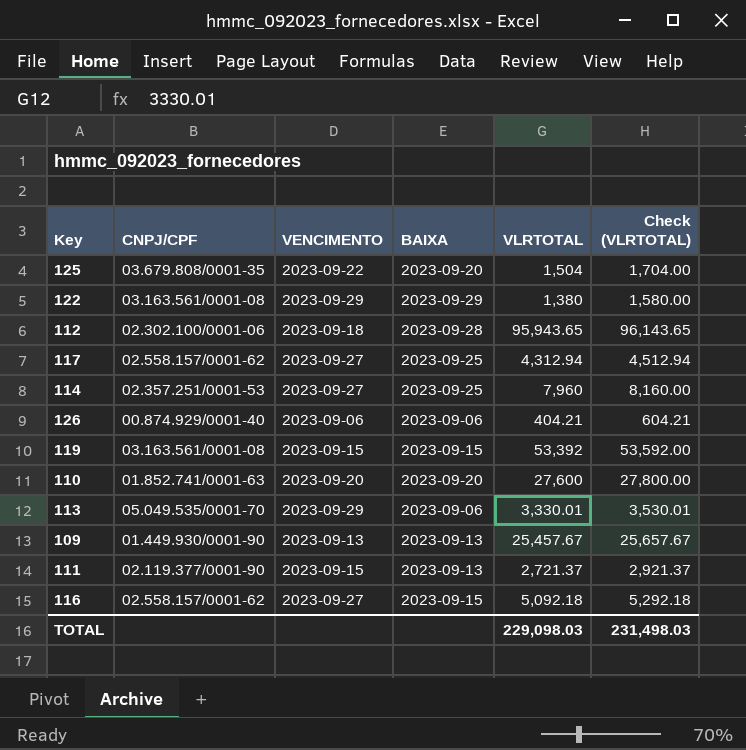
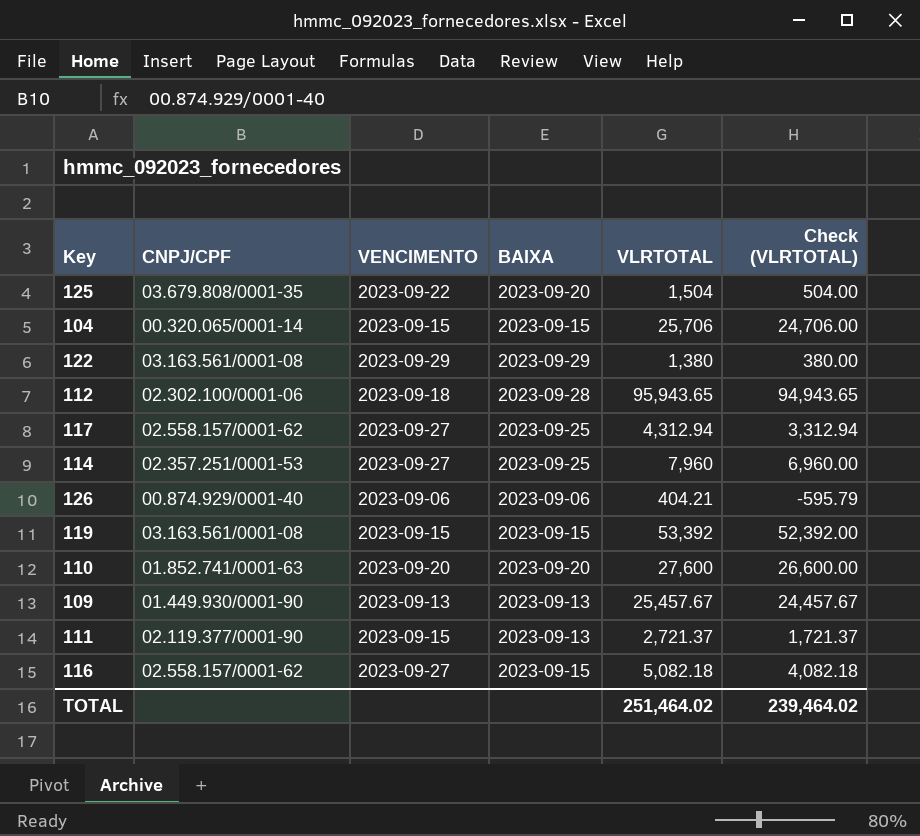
column Check (VLRTOTAL) | formula: [VLRTOTAL] + 200 -> [VLRTOTAL] - 1000
row 113: 05.049.535/0001-70 | 2023-09-29 | 2023-09-06 | 3,330.01 | 3,530.01 -> none
row 104: none -> 00.320.065/0001-14 | 2023-09-15 | 2023-09-15 | 25,706 | 24,706.00
116 | VLRTOTAL: 5,092.18 -> 5,082.18
TOTAL | VLRTOTAL: 229,098.03 -> 251,464.02
TOTAL | Check (VLRTOTAL): 231,498.03 -> 239,464.02

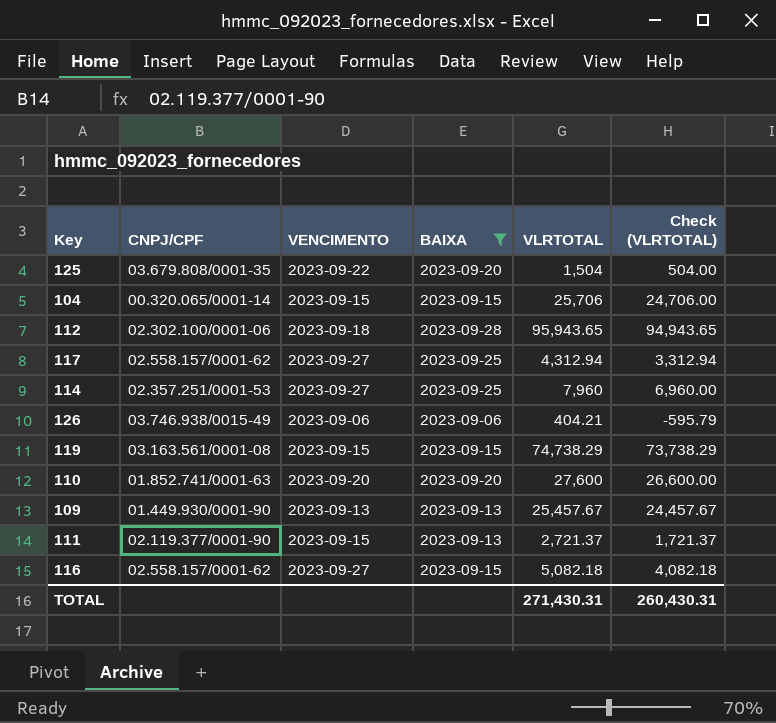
filter: none -> BAIXA != 2023-09-29
126 | CNPJ/CPF: 00.874.929/0001-40 -> 03.746.938/0015-49
119 | VLRTOTAL: 53,392 -> 74,738.29
119 | Check (VLRTOTAL): 52,392.00 -> 73,738.29
TOTAL | VLRTOTAL: 251,464.02 -> 271,430.31
TOTAL | Check (VLRTOTAL): 239,464.02 -> 260,430.31

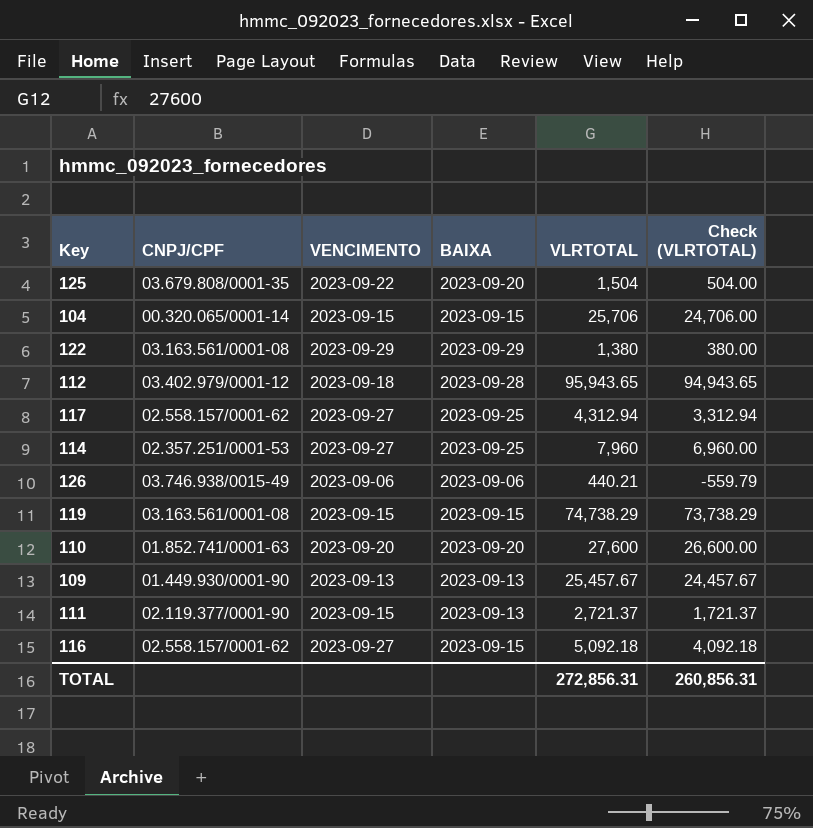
filter: BAIXA != 2023-09-29 -> none
112 | CNPJ/CPF: 02.302.100/0001-06 -> 03.402.979/0001-12
126 | VLRTOTAL: 404.21 -> 440.21
126 | Check (VLRTOTAL): -595.79 -> -559.79
116 | VLRTOTAL: 5,082.18 -> 5,092.18
116 | Check (VLRTOTAL): 4,082.18 -> 4,092.18
TOTAL | VLRTOTAL: 271,430.31 -> 272,856.31
TOTAL | Check (VLRTOTAL): 260,430.31 -> 260,856.31

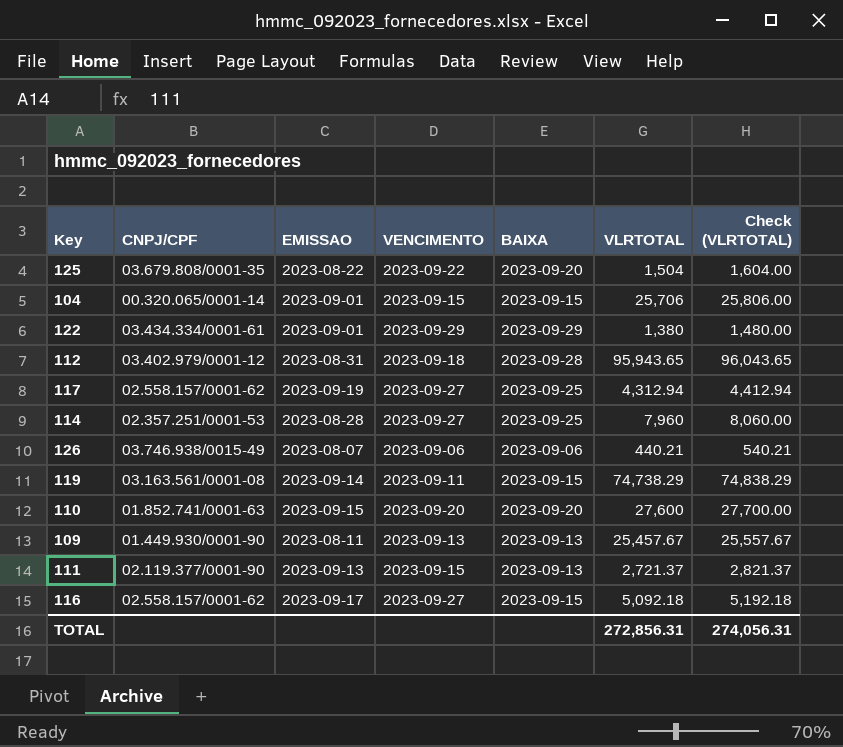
column EMISSAO | position: none -> 3
column Check (VLRTOTAL) | formula: [VLRTOTAL] - 1000 -> [VLRTOTAL] + 100
122 | CNPJ/CPF: 03.163.561/0001-08 -> 03.434.334/0001-61
119 | VENCIMENTO: 2023-09-15 -> 2023-09-11
TOTAL | Check (VLRTOTAL): 260,856.31 -> 274,056.31

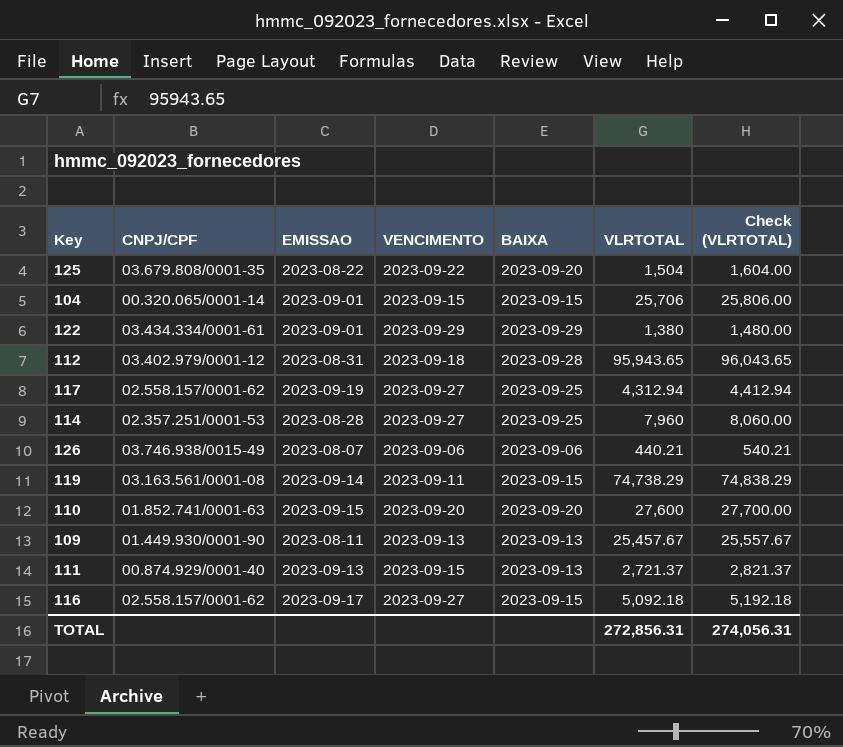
111 | CNPJ/CPF: 02.119.377/0001-90 -> 00.874.929/0001-40

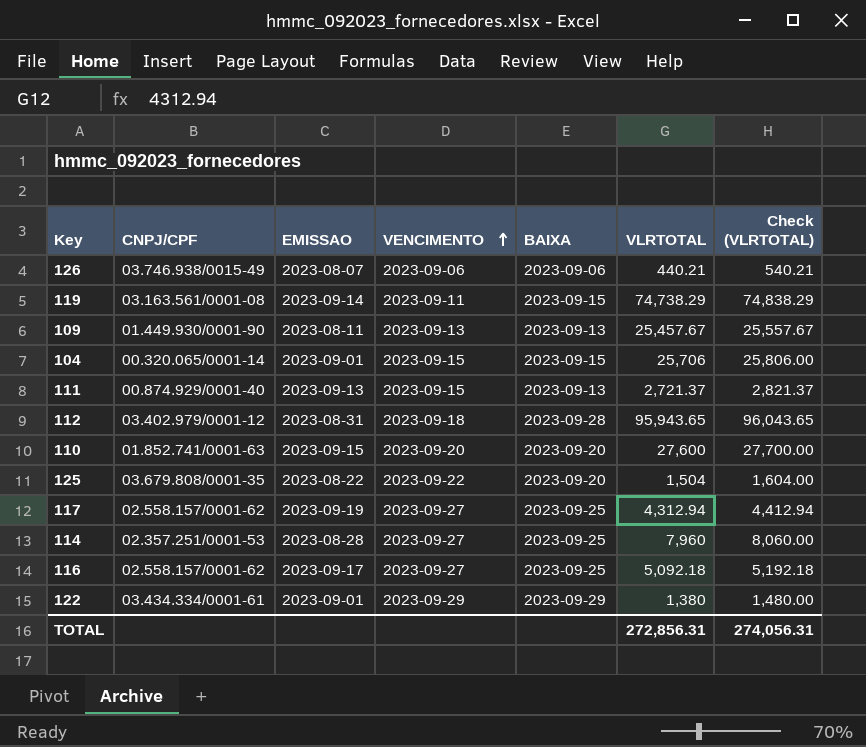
row order: none -> VENCIMENTO ascending
116 | BAIXA: 2023-09-15 -> 2023-09-25

